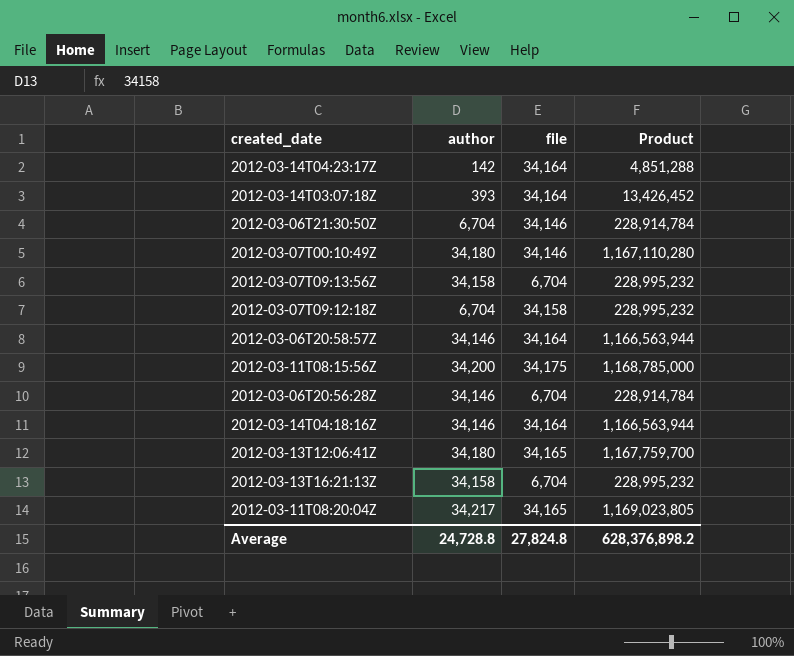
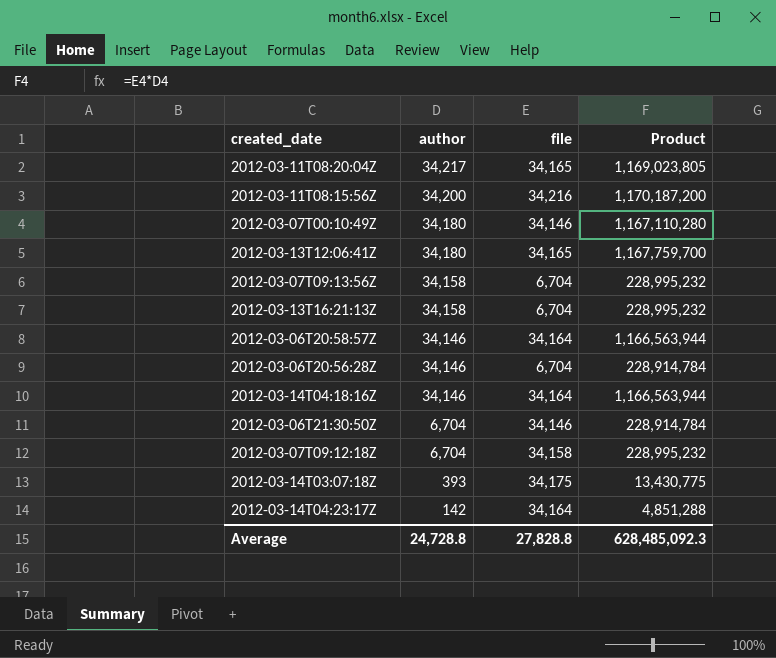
row order: none -> author descending
2012-03-11T08:15:56Z | file: 34,175 -> 34,216
2012-03-11T08:15:56Z | Product: 1,168,785,000 -> 1,170,187,200
2012-03-14T03:07:18Z | file: 34,164 -> 34,175
2012-03-14T03:07:18Z | Product: 13,426,452 -> 13,430,775
Average | file: 27,824.8 -> 27,828.8
Average | Product: 628,376,898.2 -> 628,485,092.3

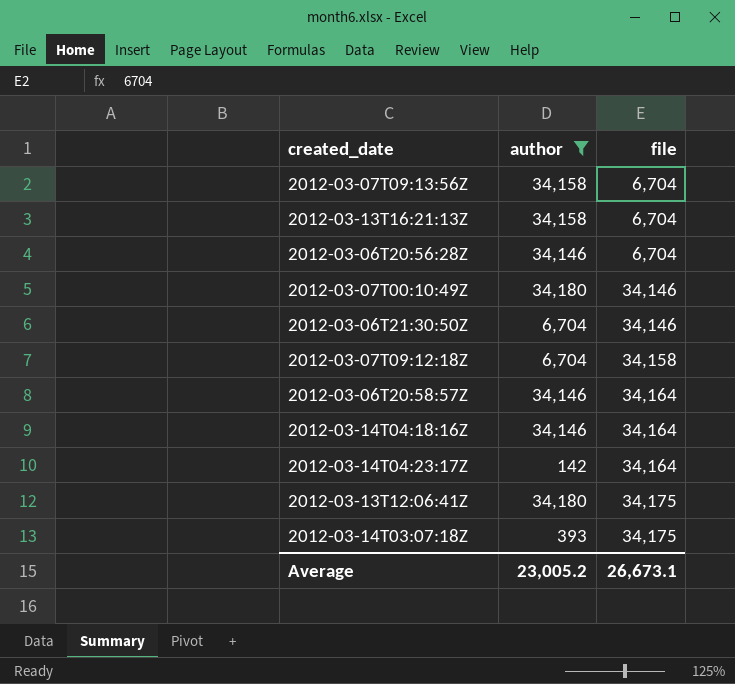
filter: none -> author <= 34,180
row order: author descending -> file ascending
column Product | formula: [author] * [file] -> none
2012-03-13T12:06:41Z | file: 34,165 -> 34,175
Average | author: 24,728.8 -> 23,005.2
Average | file: 27,828.8 -> 26,673.1

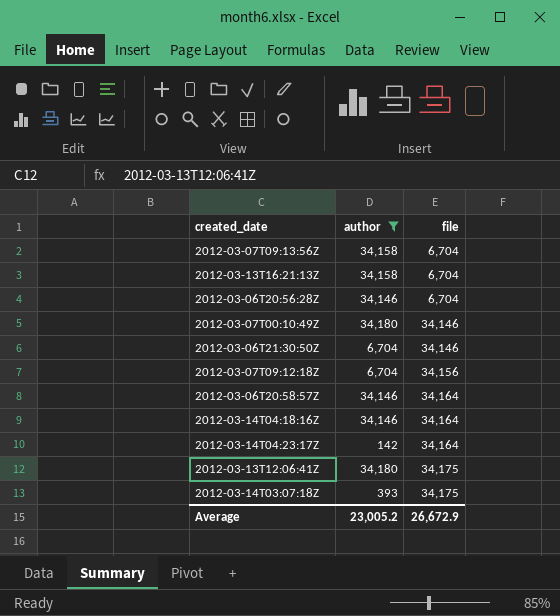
2012-03-07T09:12:18Z | file: 34,158 -> 34,156
Average | file: 26,673.1 -> 26,672.9

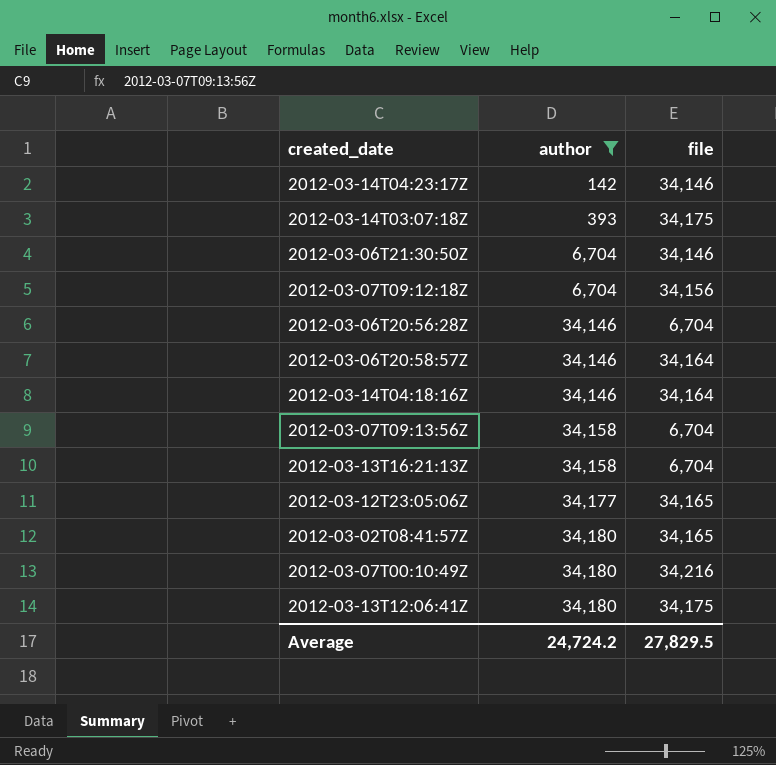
row order: file ascending -> author ascending
2012-03-14T04:23:17Z | file: 34,164 -> 34,146
row 2012-03-12T23:05:06Z: none -> 34,177 | 34,165
row 2012-03-02T08:41:57Z: none -> 34,180 | 34,165
2012-03-07T00:10:49Z | file: 34,146 -> 34,216
Average | author: 23,005.2 -> 24,724.2
Average | file: 26,672.9 -> 27,829.5

